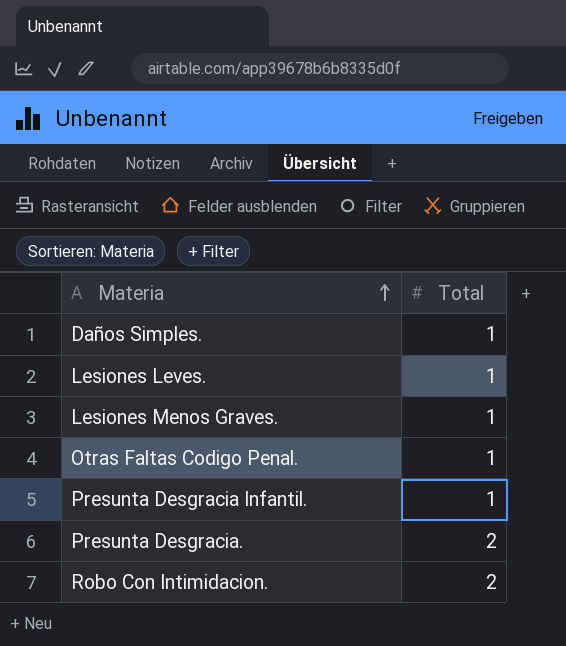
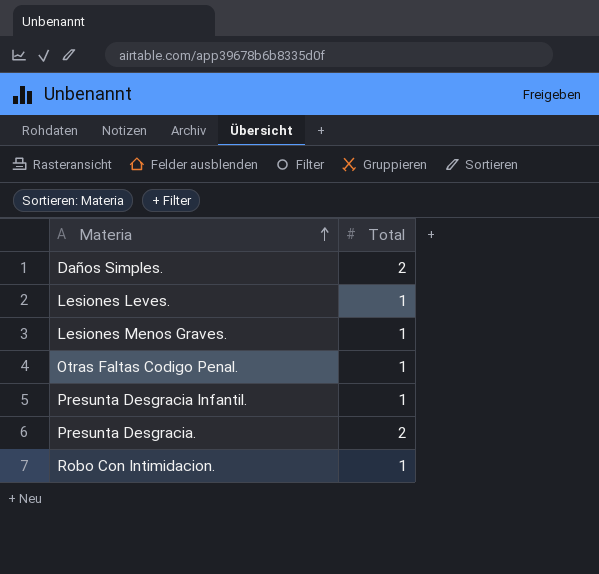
Daños Simples. | Total: 1 -> 2
Robo Con Intimidacion. | Total: 2 -> 1

